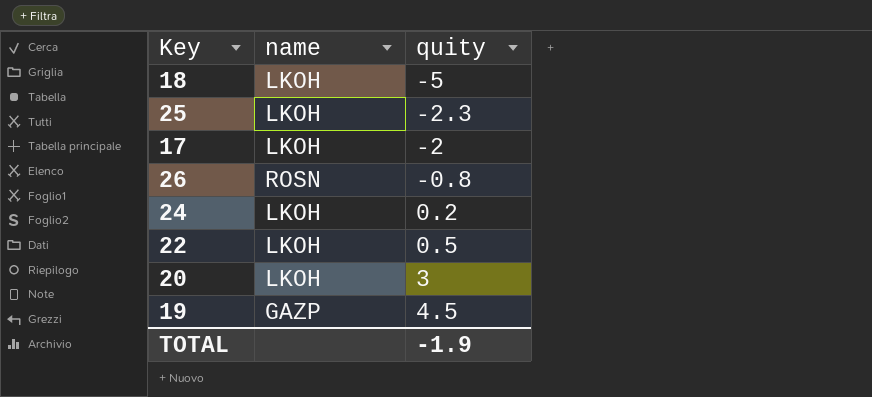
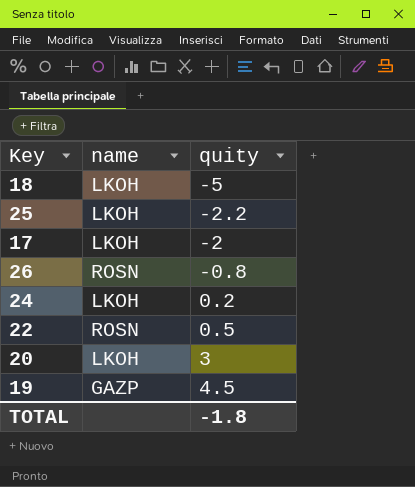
25 | quity: -2.3 -> -2.2
22 | name: LKOH -> ROSN
TOTAL | quity: -1.9 -> -1.8

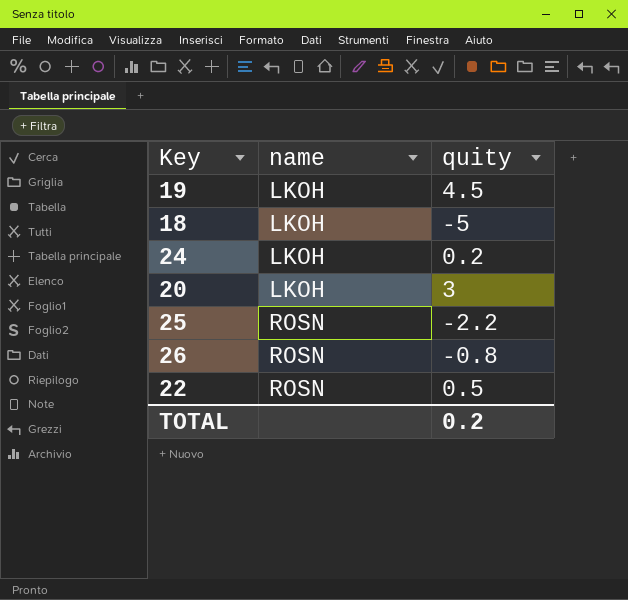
row order: quity ascending -> name ascending
row 17: LKOH | -2 -> none
19 | name: GAZP -> LKOH
25 | name: LKOH -> ROSN
TOTAL | quity: -1.8 -> 0.2

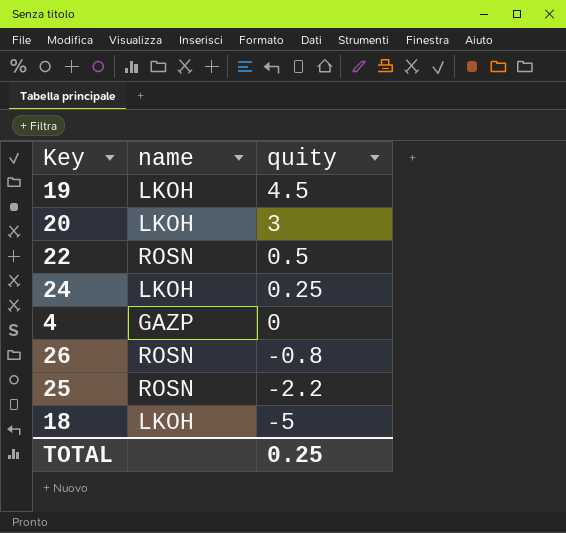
row order: name ascending -> quity descending
24 | quity: 0.2 -> 0.25
row 4: none -> GAZP | 0
TOTAL | quity: 0.2 -> 0.25

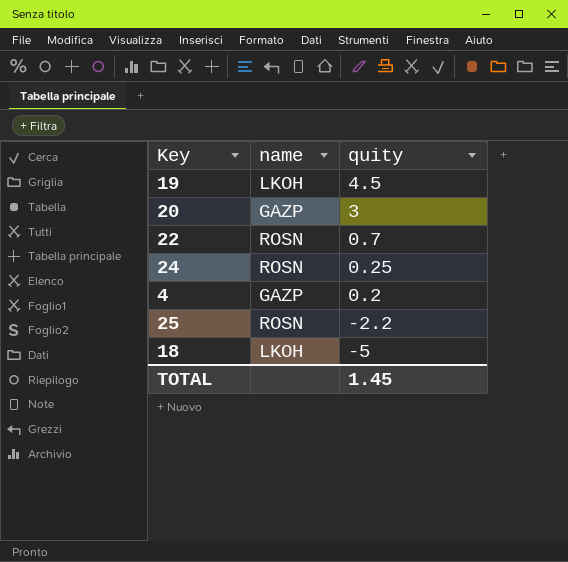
row 26: ROSN | -0.8 -> none
20 | name: LKOH -> GAZP
22 | quity: 0.5 -> 0.7
24 | name: LKOH -> ROSN
4 | quity: 0 -> 0.2
TOTAL | quity: 0.25 -> 1.45

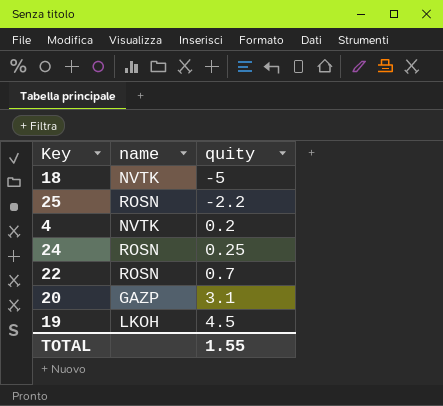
row order: quity descending -> quity ascending
18 | name: LKOH -> NVTK
4 | name: GAZP -> NVTK
20 | quity: 3 -> 3.1
TOTAL | quity: 1.45 -> 1.55

